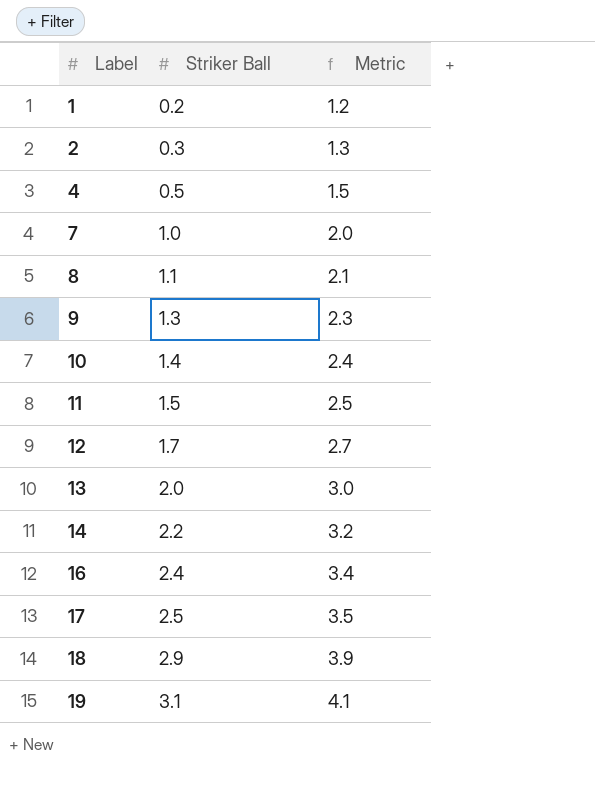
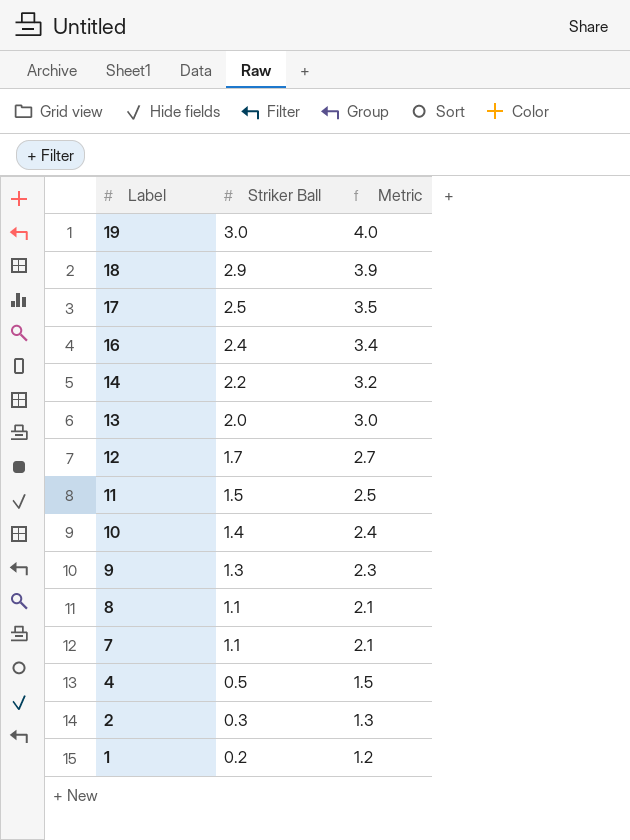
row order: Label ascending -> Label descending
19 | Striker Ball: 3.1 -> 3.0
19 | Metric: 4.1 -> 4.0
7 | Striker Ball: 1.0 -> 1.1
7 | Metric: 2.0 -> 2.1

